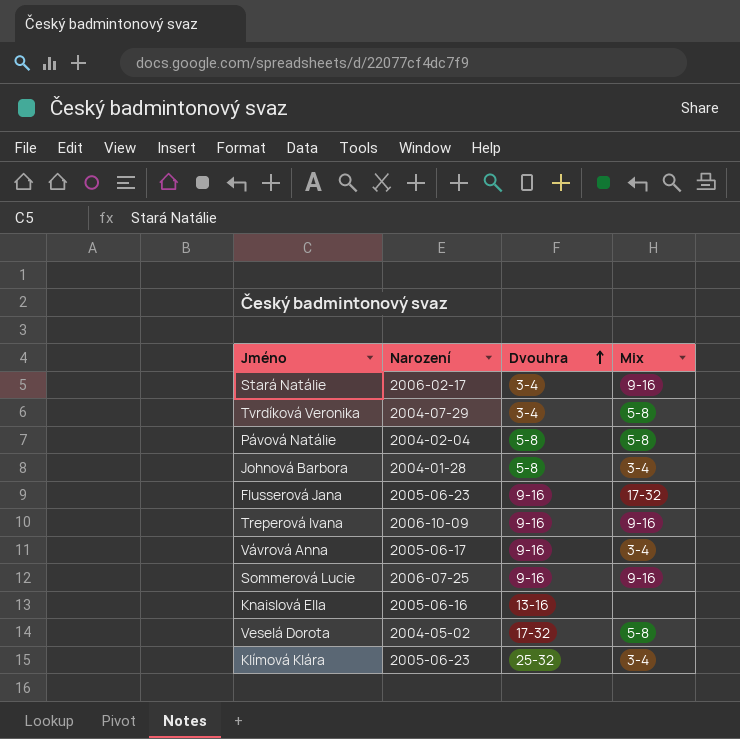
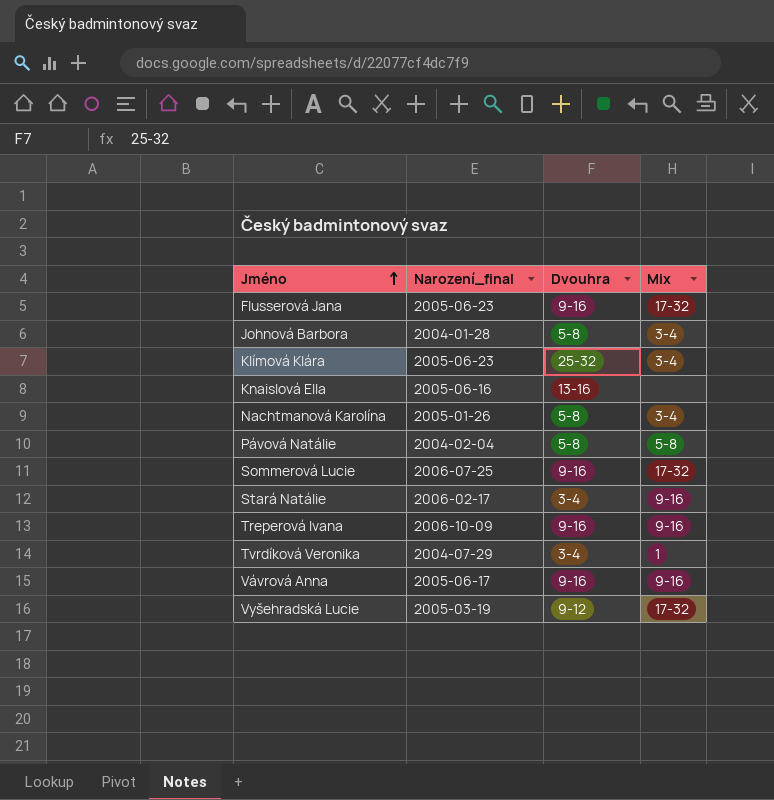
row order: Dvouhra ascending -> Jméno ascending
column name: Narození -> Narození_final
row Veselá Dorota: 2004-05-02 | 17-32 | 5-8 -> none
row Nachtmanová Karolína: none -> 2005-01-26 | 5-8 | 3-4
Sommerová Lucie | Mix: 9-16 -> 17-32
Tvrdíková Veronika | Mix: 5-8 -> 1
Vávrová Anna | Mix: 3-4 -> 9-16
row Vyšehradská Lucie: none -> 2005-03-19 | 9-12 | 17-32

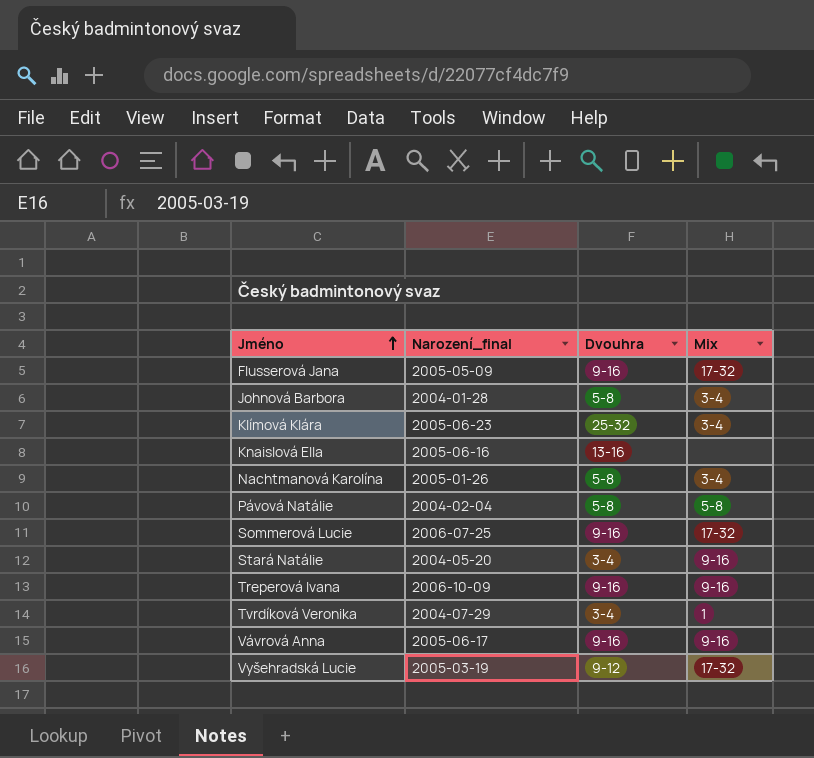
Flusserová Jana | Narození_final: 2005-06-23 -> 2005-05-09
Stará Natálie | Narození_final: 2006-02-17 -> 2004-05-20

